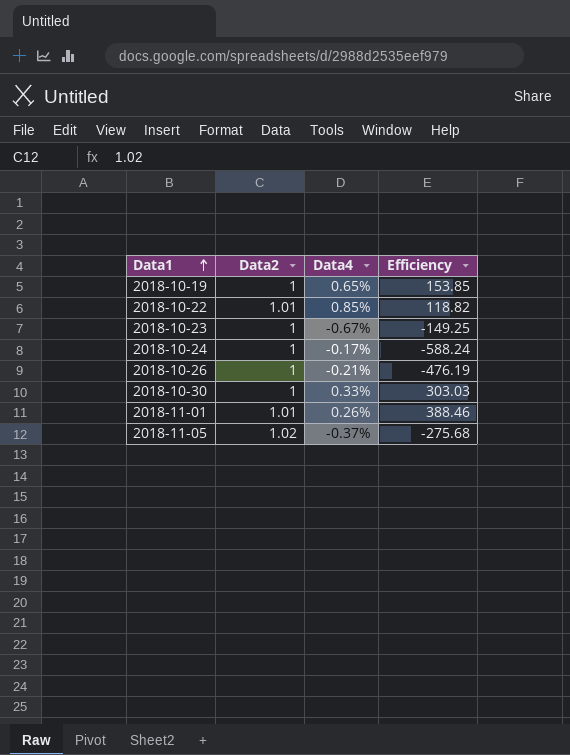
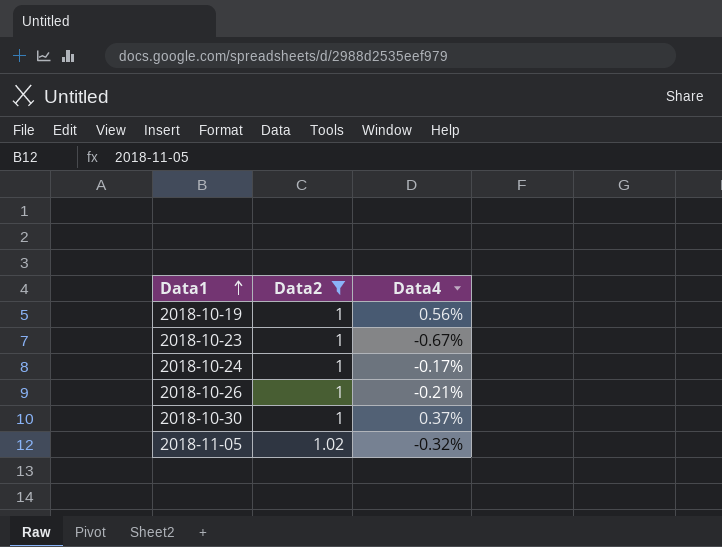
filter: none -> Data2 != 1.01
column Efficiency | formula: [Data2] / [Data4] -> none
2018-10-19 | Data4: 0.65% -> 0.56%
2018-10-30 | Data4: 0.33% -> 0.37%
2018-11-05 | Data4: -0.37% -> -0.32%

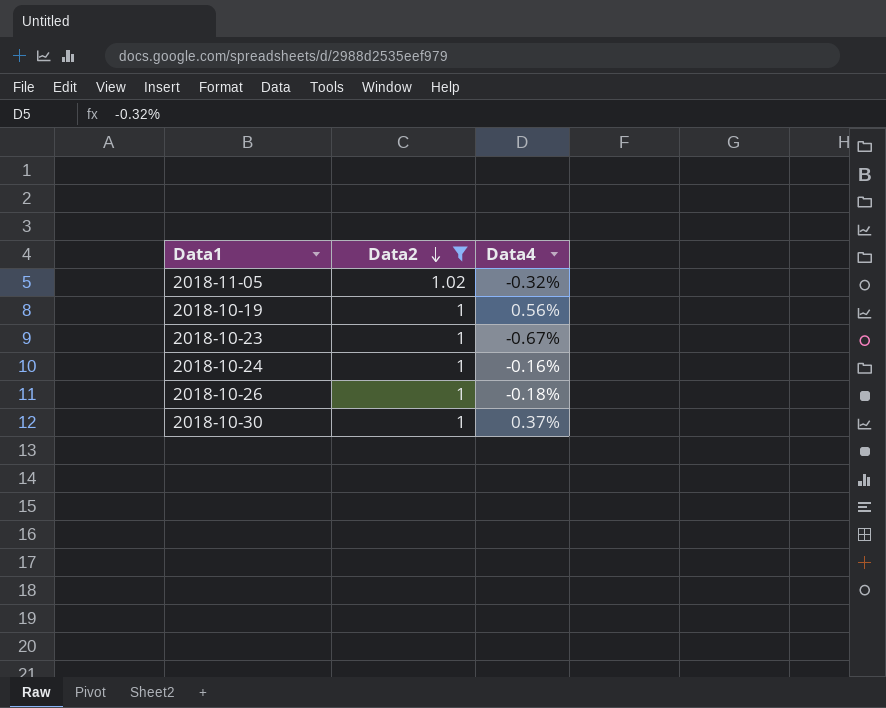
row order: Data1 ascending -> Data2 descending
2018-10-24 | Data4: -0.17% -> -0.16%
2018-10-26 | Data4: -0.21% -> -0.18%

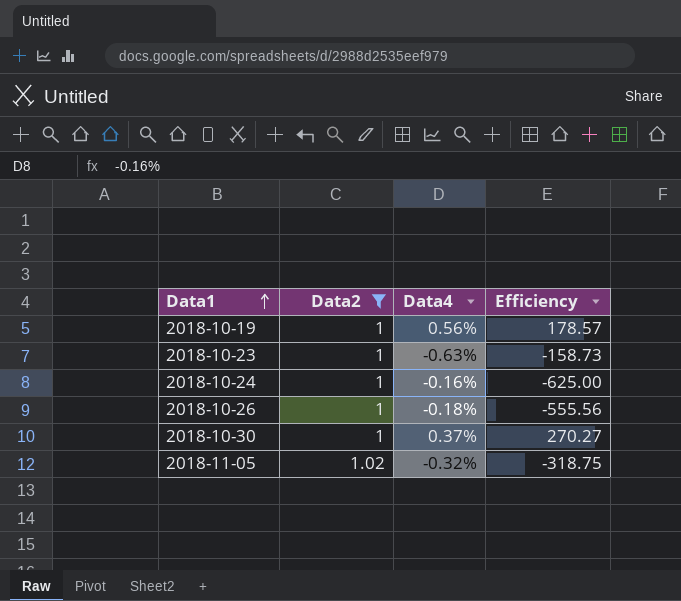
row order: Data2 descending -> Data1 ascending
column Efficiency | formula: none -> [Data2] / [Data4]
2018-10-23 | Data4: -0.67% -> -0.63%

